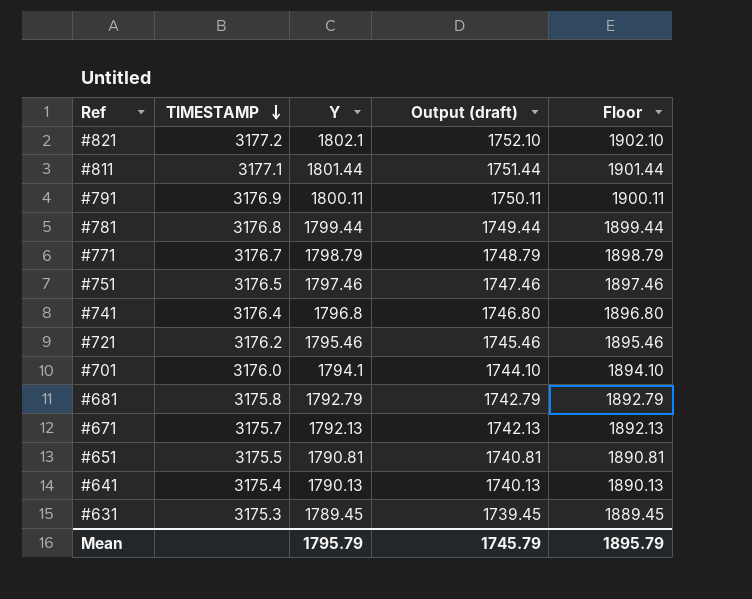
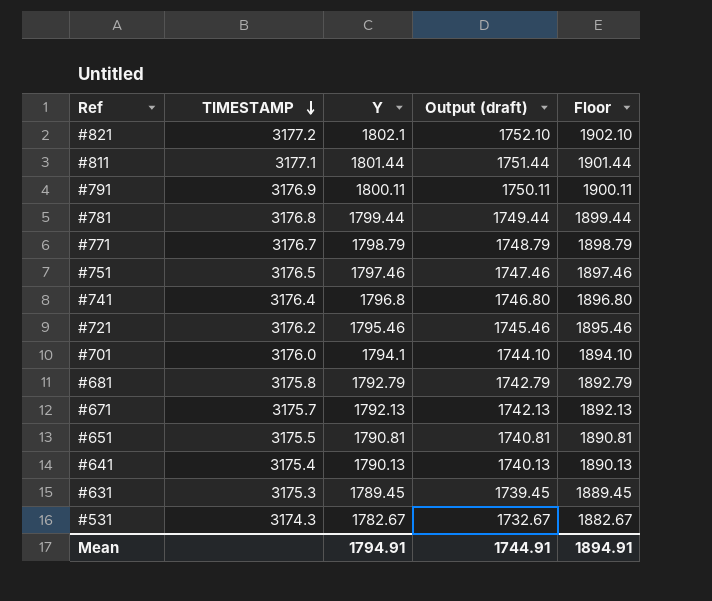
row #531: none -> 3174.3 | 1782.67 | 1732.67 | 1882.67
Mean | Y: 1795.79 -> 1794.91
Mean | Output (draft): 1745.79 -> 1744.91
Mean | Floor: 1895.79 -> 1894.91

